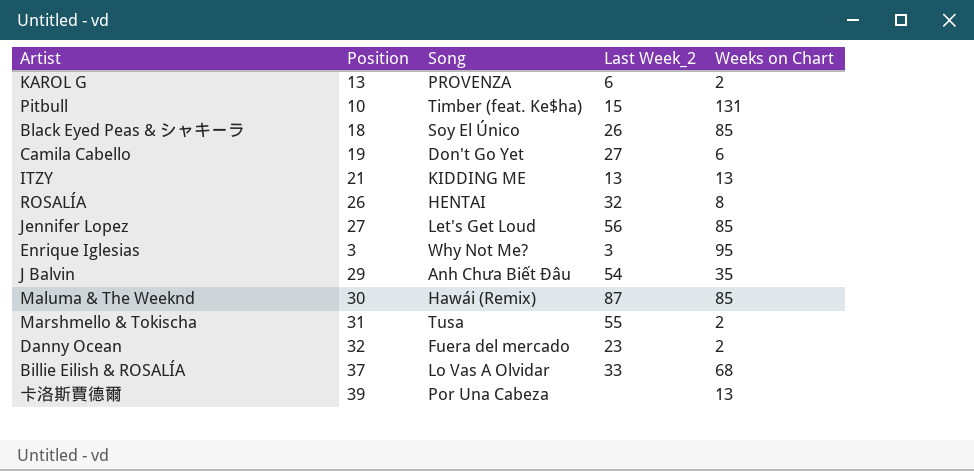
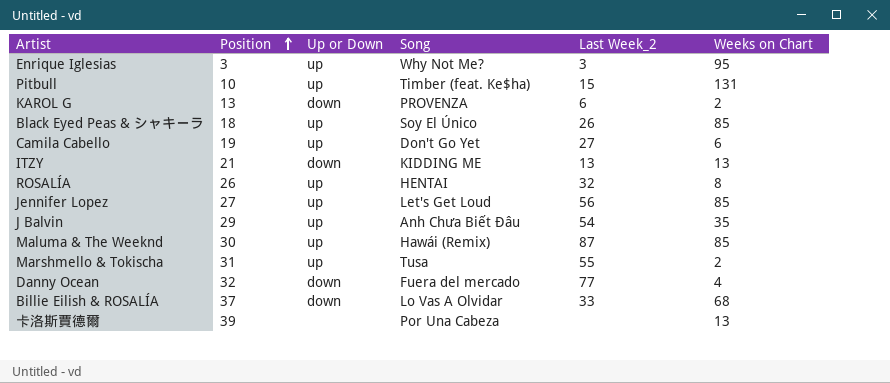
row order: none -> Position ascending
column Up or Down | position: none -> 3
Danny Ocean | Last Week_2: 23 -> 77
Danny Ocean | Weeks on Chart: 2 -> 4

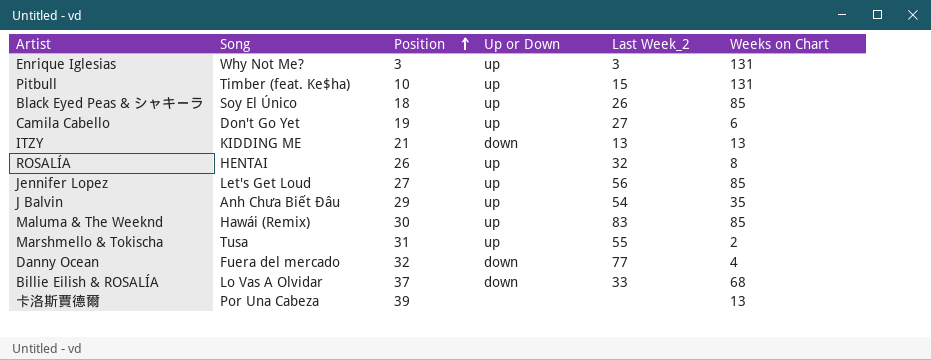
column Song | position: 4 -> 2
row KAROL G: 13 | down | PROVENZA | 6 | 2 -> none
Enrique Iglesias | Weeks on Chart: 95 -> 131
Maluma & The Weeknd | Last Week_2: 87 -> 83

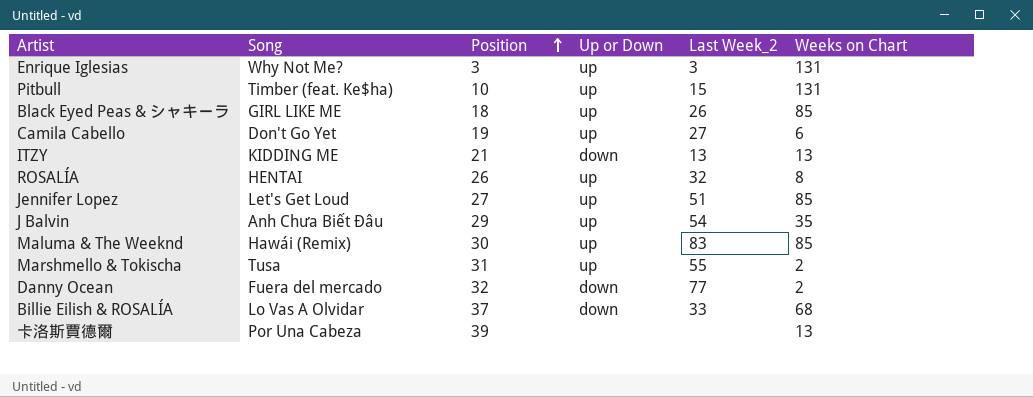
Black Eyed Peas & シャキーラ | Song: Soy El Único -> GIRL LIKE ME
Jennifer Lopez | Last Week_2: 56 -> 51
Danny Ocean | Weeks on Chart: 4 -> 2

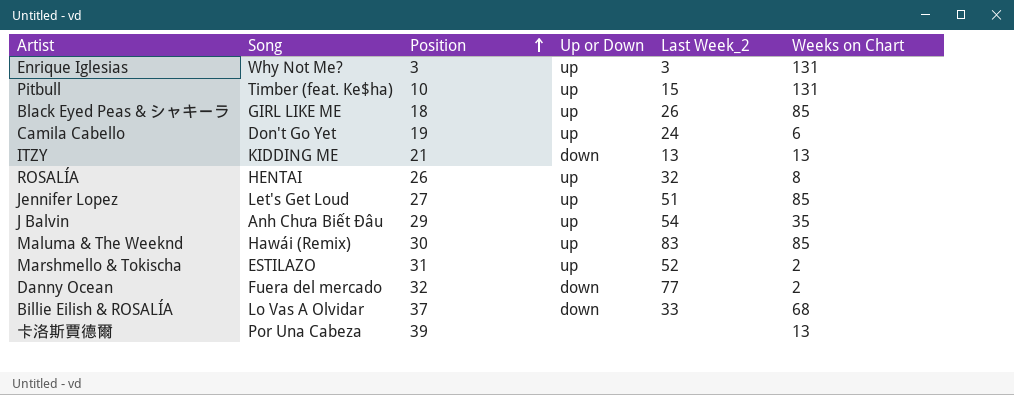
Camila Cabello | Last Week_2: 27 -> 24
Marshmello & Tokischa | Song: Tusa -> ESTILAZO
Marshmello & Tokischa | Last Week_2: 55 -> 52

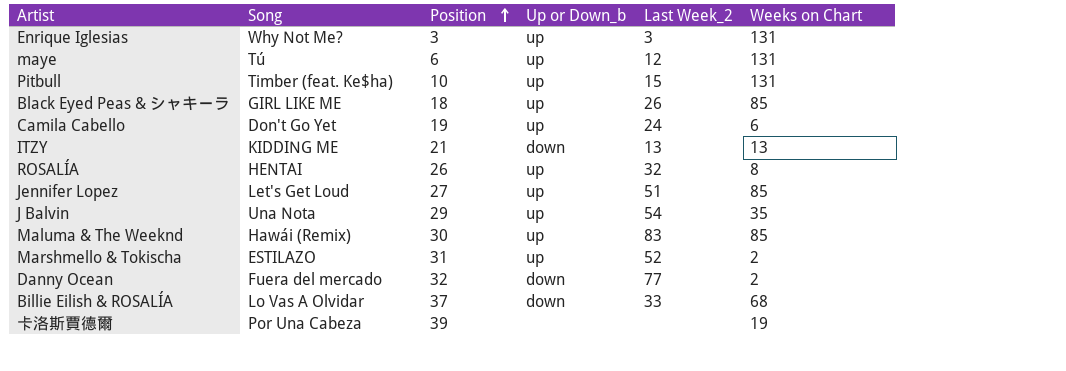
column name: Up or Down -> Up or Down_b
row maye: none -> Tú | 6 | up | 12 | 131
J Balvin | Song: Anh Chưa Biết Đâu -> Una Nota
卡洛斯賈德爾 | Weeks on Chart: 13 -> 19

